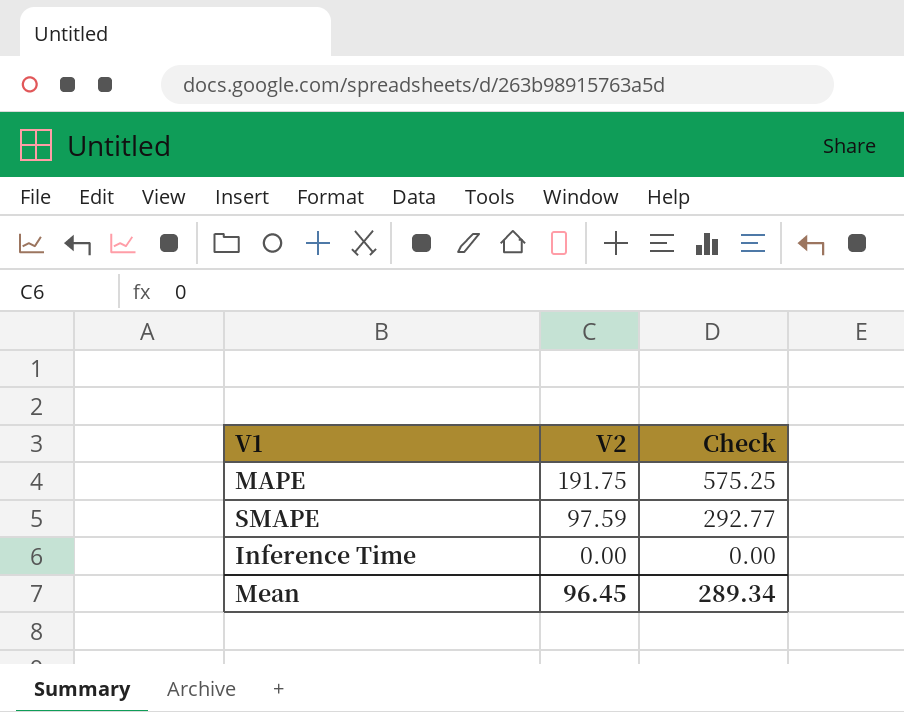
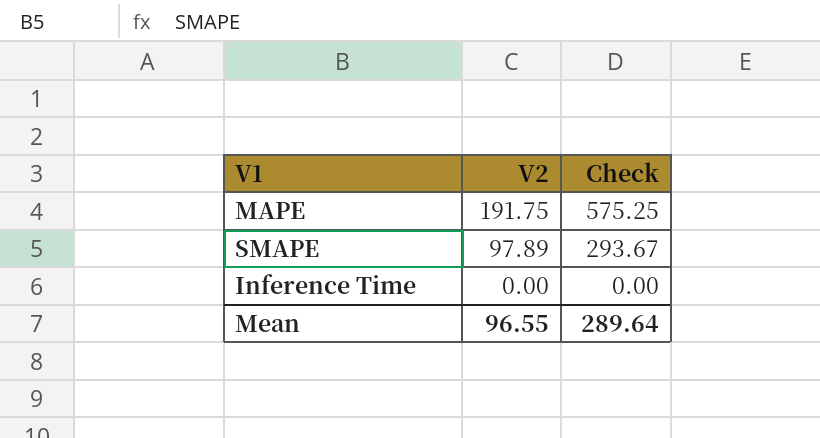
SMAPE | V2: 97.59 -> 97.89
SMAPE | Check: 292.77 -> 293.67
Mean | V2: 96.45 -> 96.55
Mean | Check: 289.34 -> 289.64

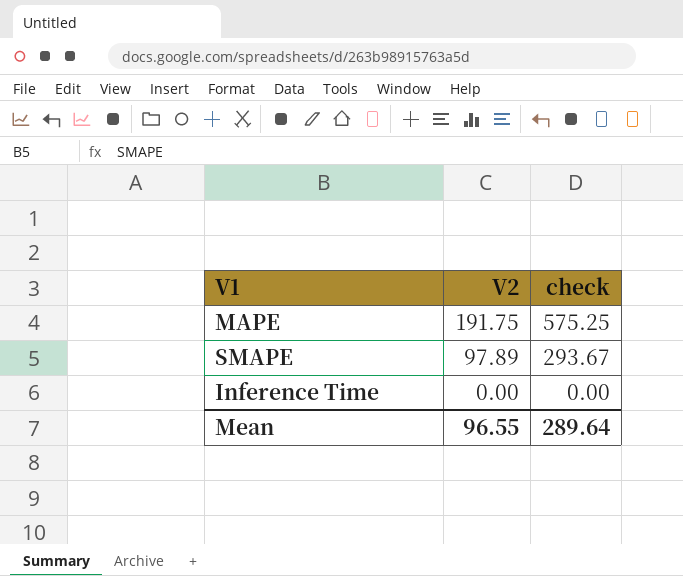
column name: Check -> check

